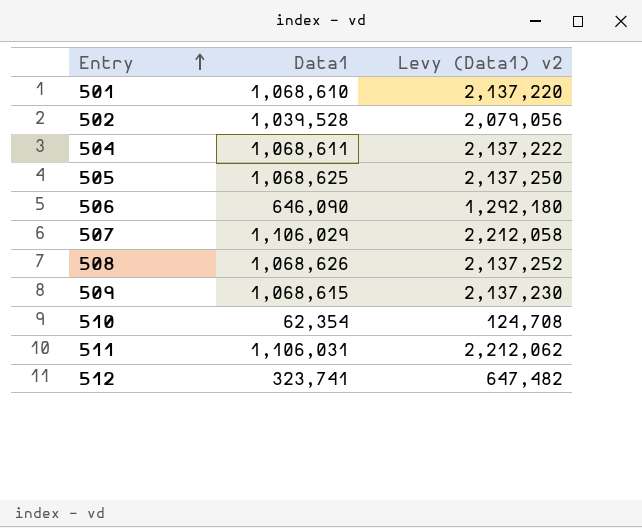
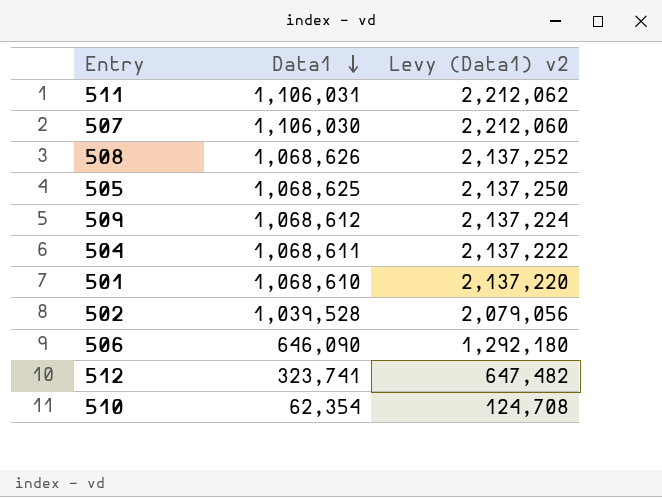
row order: Entry ascending -> Data1 descending
507 | Data1: 1,106,029 -> 1,106,030
507 | Levy (Data1) v2: 2,212,058 -> 2,212,060
509 | Data1: 1,068,615 -> 1,068,612
509 | Levy (Data1) v2: 2,137,230 -> 2,137,224

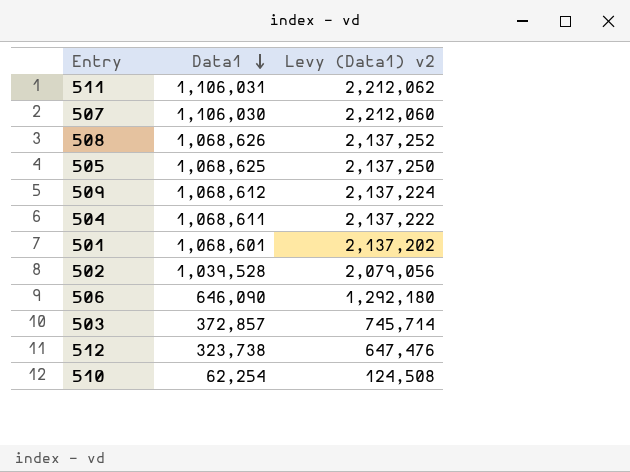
501 | Data1: 1,068,610 -> 1,068,601
501 | Levy (Data1) v2: 2,137,220 -> 2,137,202
row 503: none -> 372,857 | 745,714
512 | Data1: 323,741 -> 323,738
512 | Levy (Data1) v2: 647,482 -> 647,476
510 | Data1: 62,354 -> 62,254
510 | Levy (Data1) v2: 124,708 -> 124,508

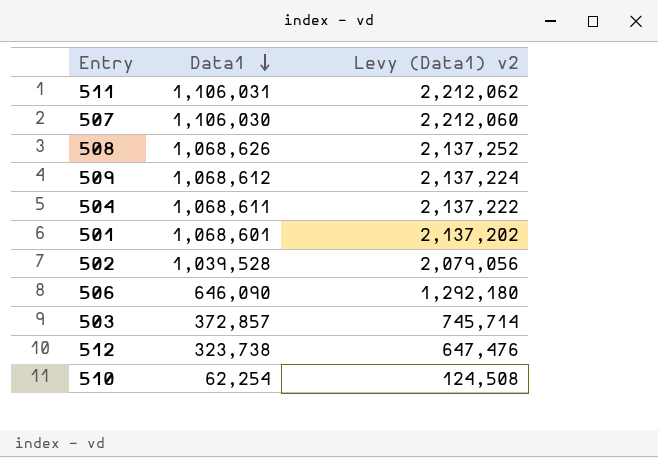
row 505: 1,068,625 | 2,137,250 -> none

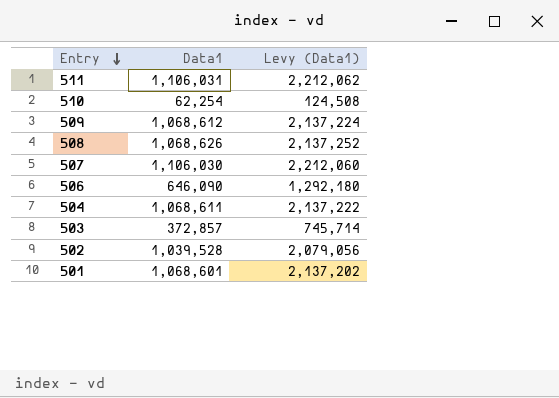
row order: Data1 descending -> Entry descending
column name: Levy (Data1) v2 -> Levy (Data1)
row 512: 323,738 | 647,476 -> none

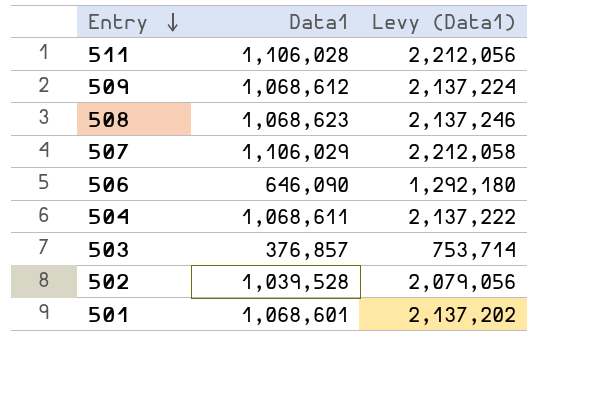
row 510: 62,254 | 124,508 -> none
511 | Data1: 1,106,031 -> 1,106,028
511 | Levy (Data1): 2,212,062 -> 2,212,056
508 | Data1: 1,068,626 -> 1,068,623
508 | Levy (Data1): 2,137,252 -> 2,137,246
507 | Data1: 1,106,030 -> 1,106,029
507 | Levy (Data1): 2,212,060 -> 2,212,058
503 | Data1: 372,857 -> 376,857
503 | Levy (Data1): 745,714 -> 753,714

